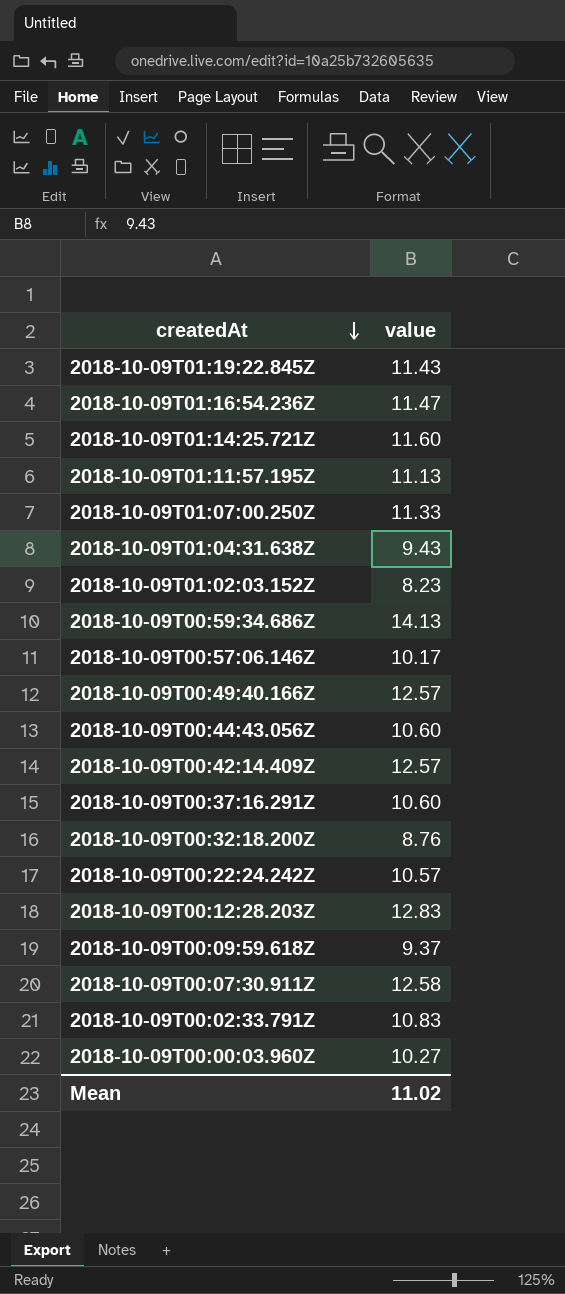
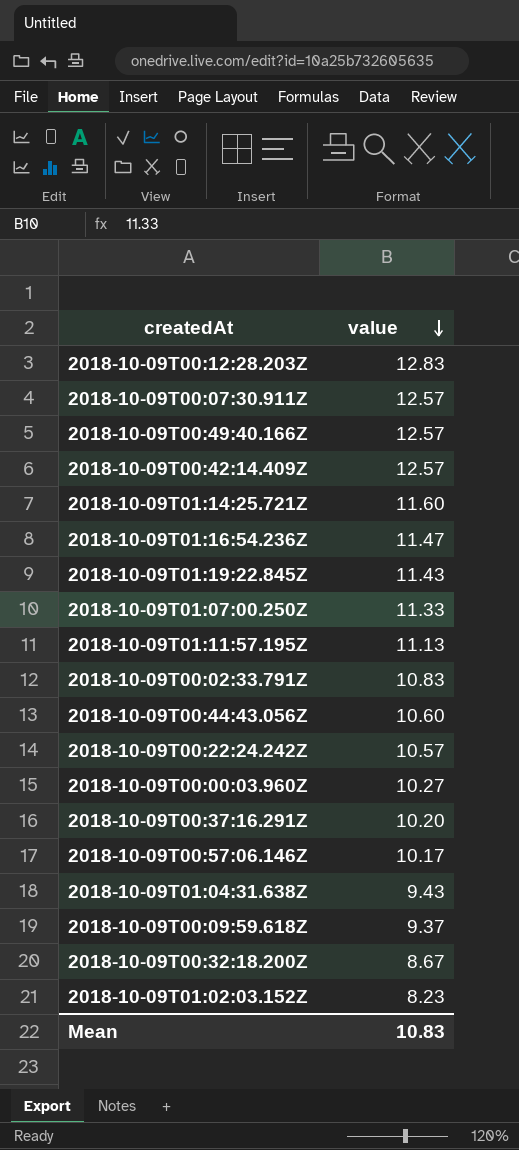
row order: createdAt descending -> value descending
row 2018-10-09T00:59:34.686Z: 14.13 -> none
2018-10-09T00:07:30.911Z | value: 12.58 -> 12.57
2018-10-09T00:37:16.291Z | value: 10.60 -> 10.20
2018-10-09T00:32:18.200Z | value: 8.76 -> 8.67
Mean | value: 11.02 -> 10.83

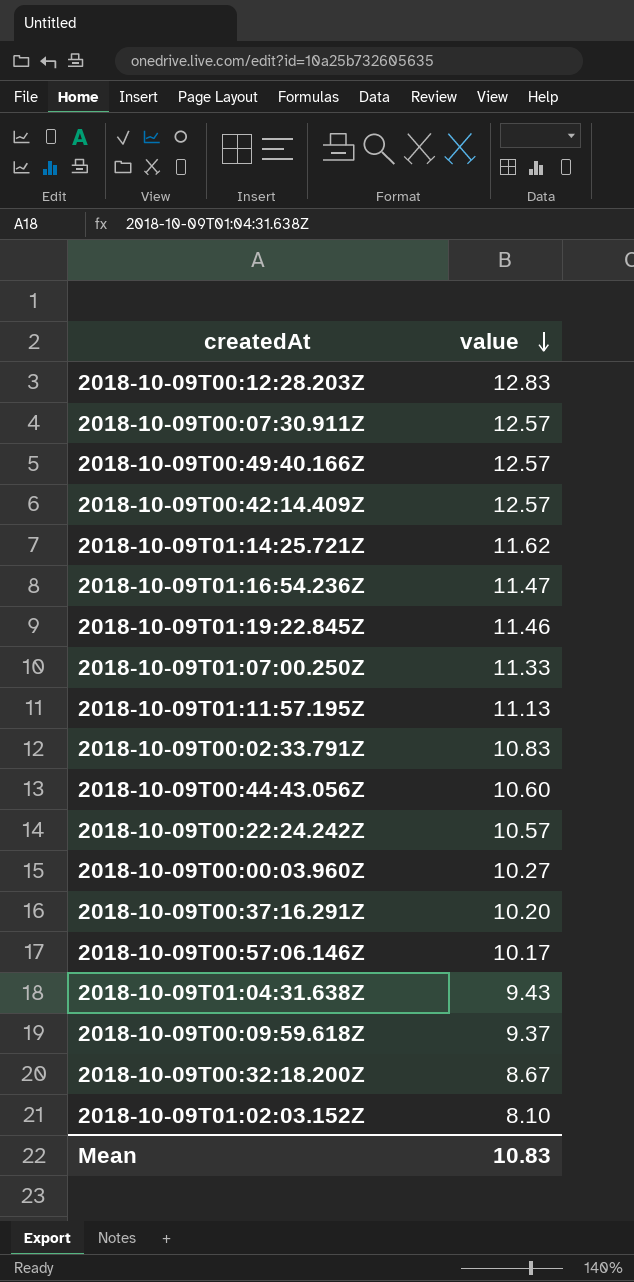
2018-10-09T01:14:25.721Z | value: 11.60 -> 11.62
2018-10-09T01:19:22.845Z | value: 11.43 -> 11.46
2018-10-09T01:02:03.152Z | value: 8.23 -> 8.10

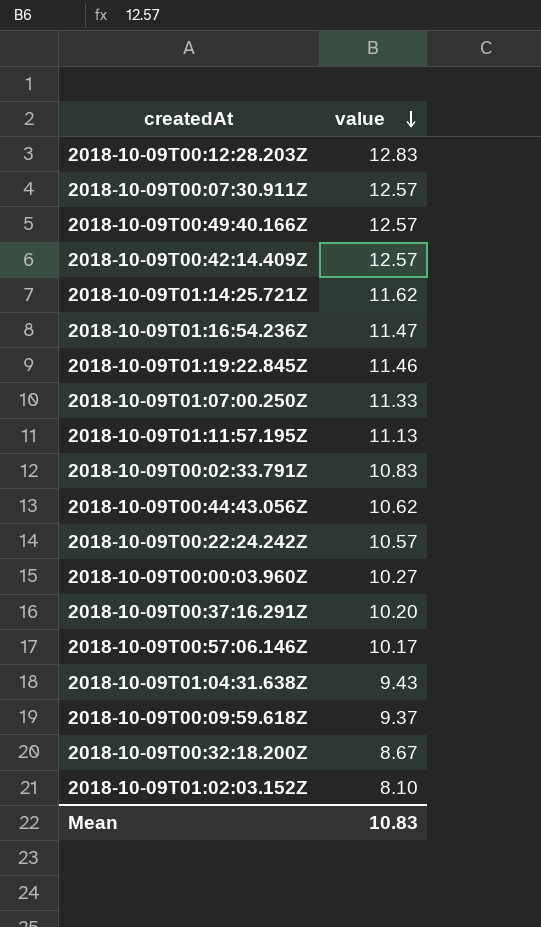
2018-10-09T00:44:43.056Z | value: 10.60 -> 10.62

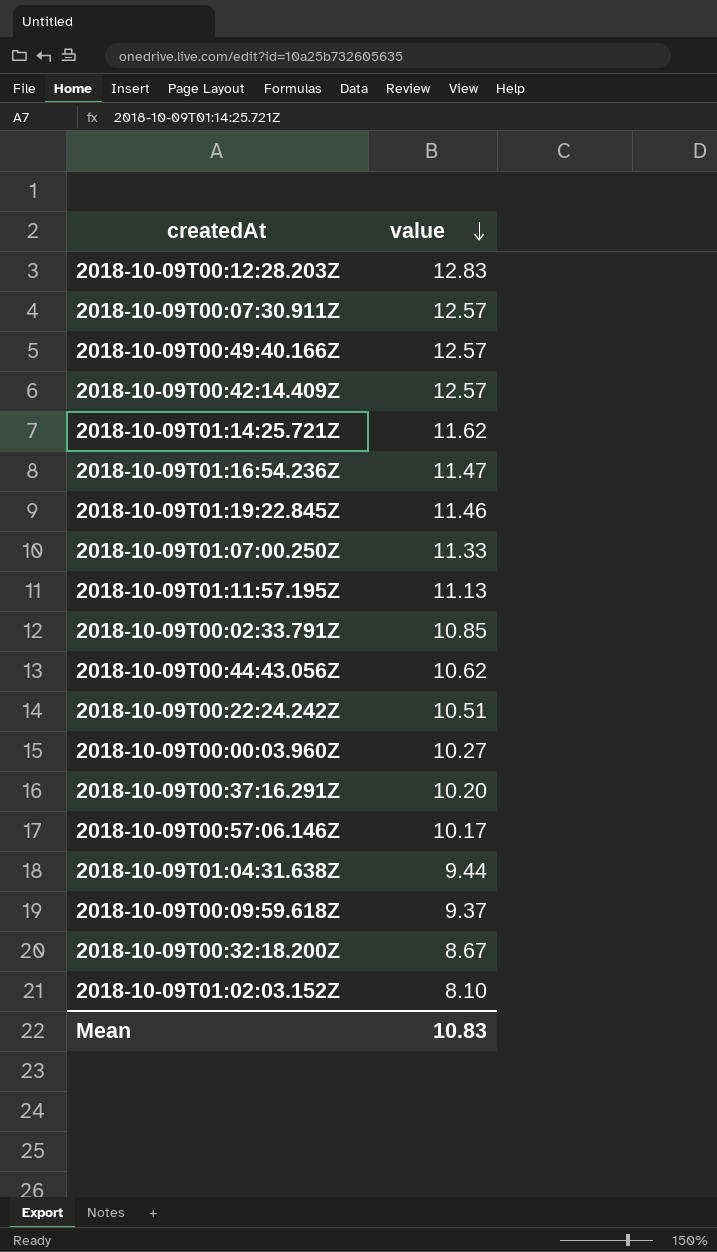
2018-10-09T00:02:33.791Z | value: 10.83 -> 10.85
2018-10-09T00:22:24.242Z | value: 10.57 -> 10.51
2018-10-09T01:04:31.638Z | value: 9.43 -> 9.44

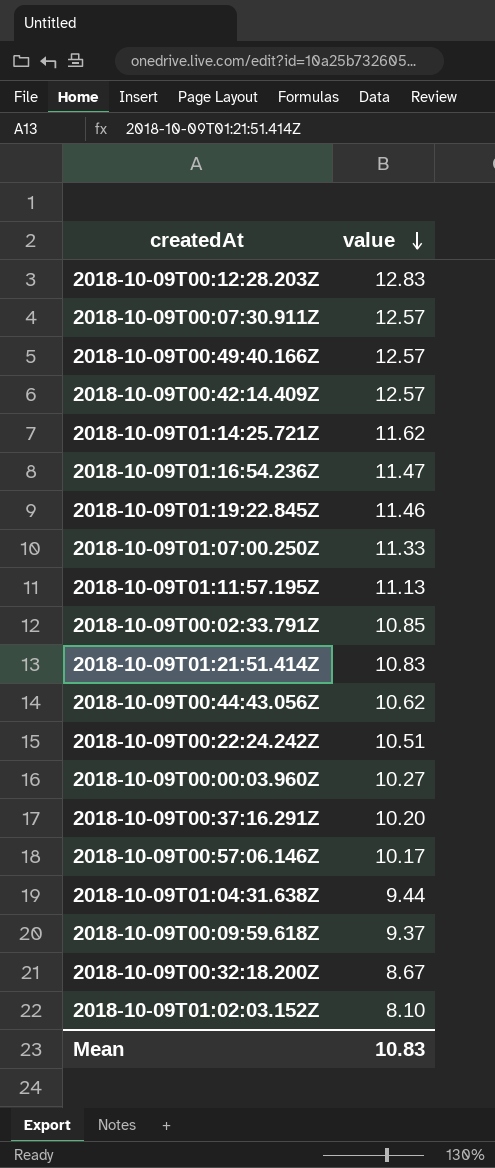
row 2018-10-09T01:21:51.414Z: none -> 10.83

